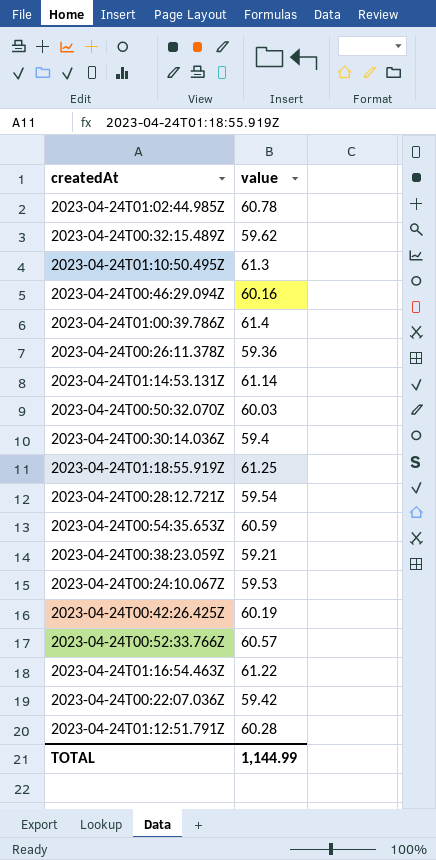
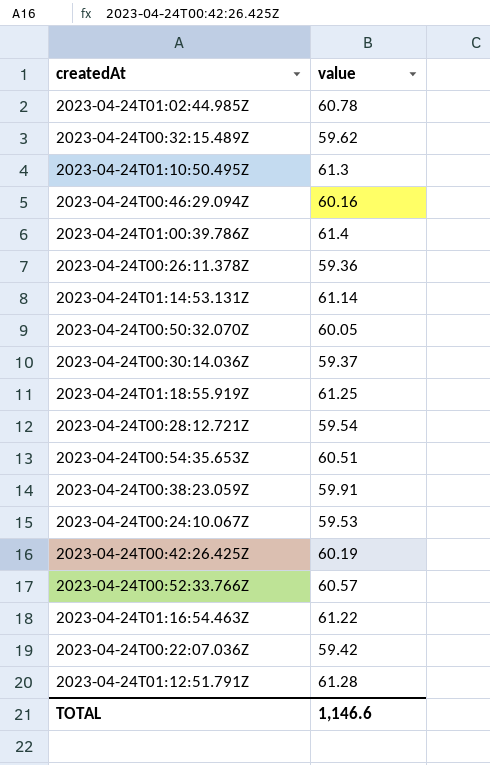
2023-04-24T00:50:32.070Z | value: 60.03 -> 60.05
2023-04-24T00:30:14.036Z | value: 59.4 -> 59.37
2023-04-24T00:54:35.653Z | value: 60.59 -> 60.51
2023-04-24T00:38:23.059Z | value: 59.21 -> 59.91
2023-04-24T01:12:51.791Z | value: 60.28 -> 61.28
TOTAL | value: 1,144.99 -> 1,146.6

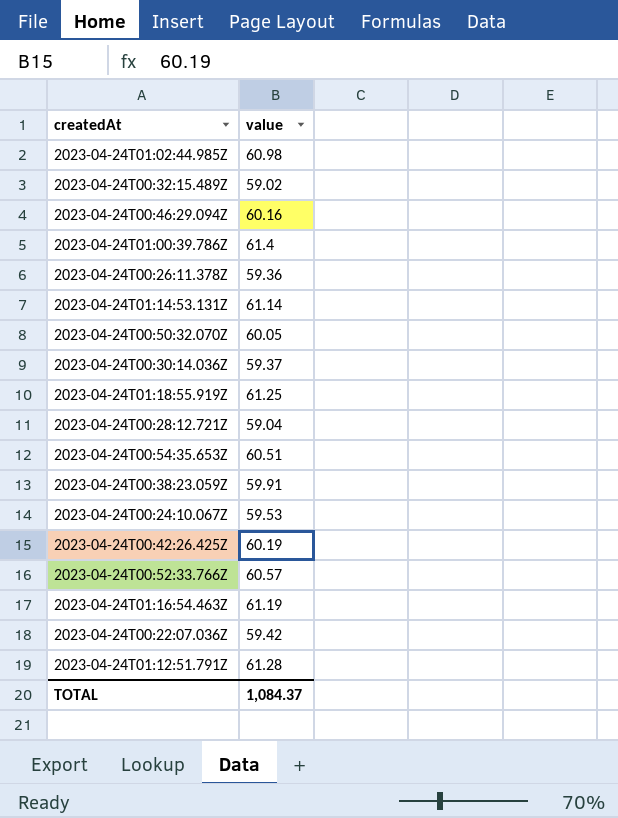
row 2023-04-24T01:10:50.495Z: 61.3 -> none
2023-04-24T01:02:44.985Z | value: 60.78 -> 60.98
2023-04-24T00:32:15.489Z | value: 59.62 -> 59.02
2023-04-24T00:28:12.721Z | value: 59.54 -> 59.04
2023-04-24T01:16:54.463Z | value: 61.22 -> 61.19
TOTAL | value: 1,146.6 -> 1,084.37

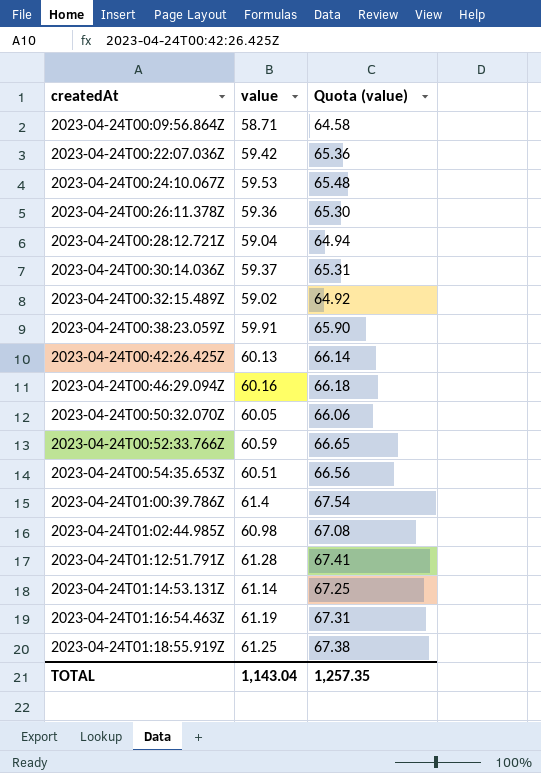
row order: none -> createdAt ascending
column Quota (value) | formula: none -> [value] * 1.1
row 2023-04-24T00:09:56.864Z: none -> 58.71 | 64.58
2023-04-24T00:42:26.425Z | value: 60.19 -> 60.13
2023-04-24T00:52:33.766Z | value: 60.57 -> 60.59
TOTAL | value: 1,084.37 -> 1,143.04

